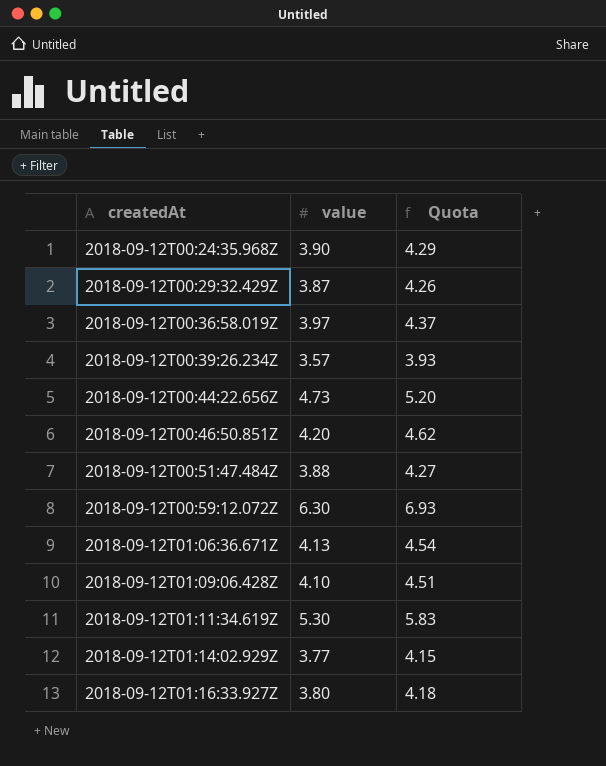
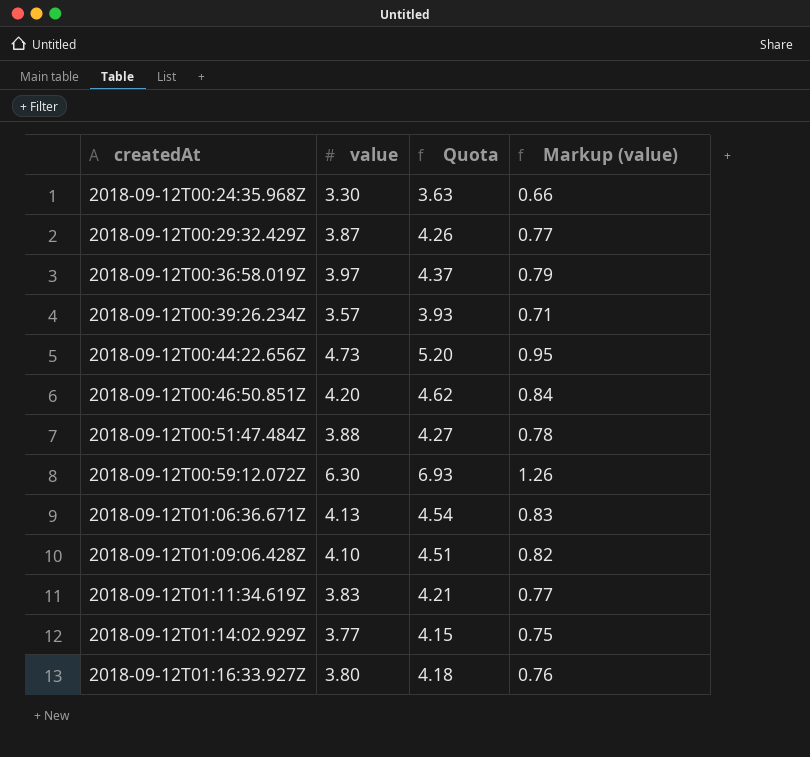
column Markup (value) | formula: none -> [value] * 0.2
2018-09-12T00:24:35.968Z | value: 3.90 -> 3.30
2018-09-12T00:24:35.968Z | Quota: 4.29 -> 3.63
2018-09-12T01:11:34.619Z | value: 5.30 -> 3.83
2018-09-12T01:11:34.619Z | Quota: 5.83 -> 4.21

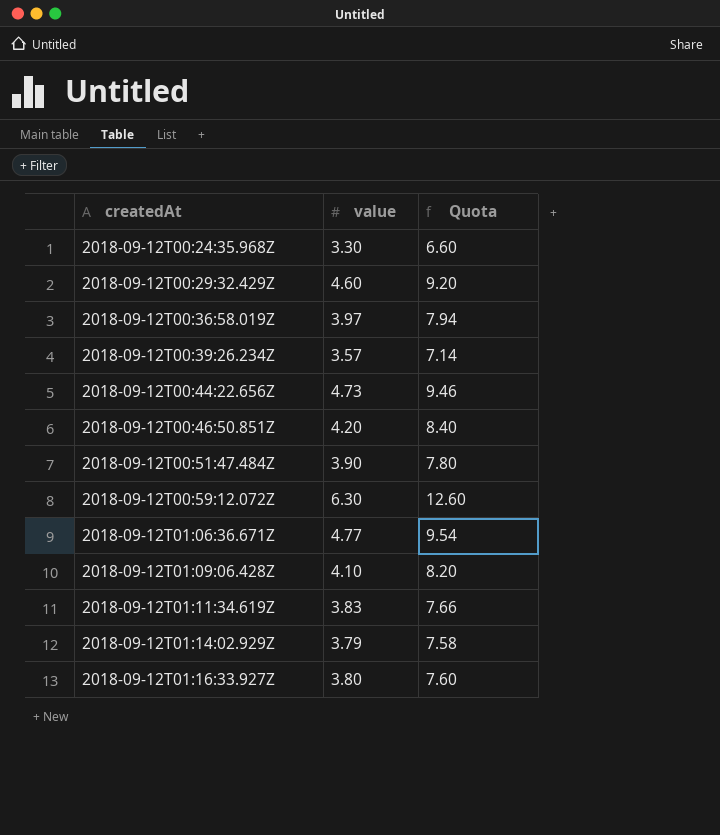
column Markup (value) | formula: [value] * 0.2 -> none
column Quota | formula: [value] * 1.1 -> [value] * 2
2018-09-12T00:29:32.429Z | value: 3.87 -> 4.60
2018-09-12T00:51:47.484Z | value: 3.88 -> 3.90
2018-09-12T01:06:36.671Z | value: 4.13 -> 4.77
2018-09-12T01:14:02.929Z | value: 3.77 -> 3.79

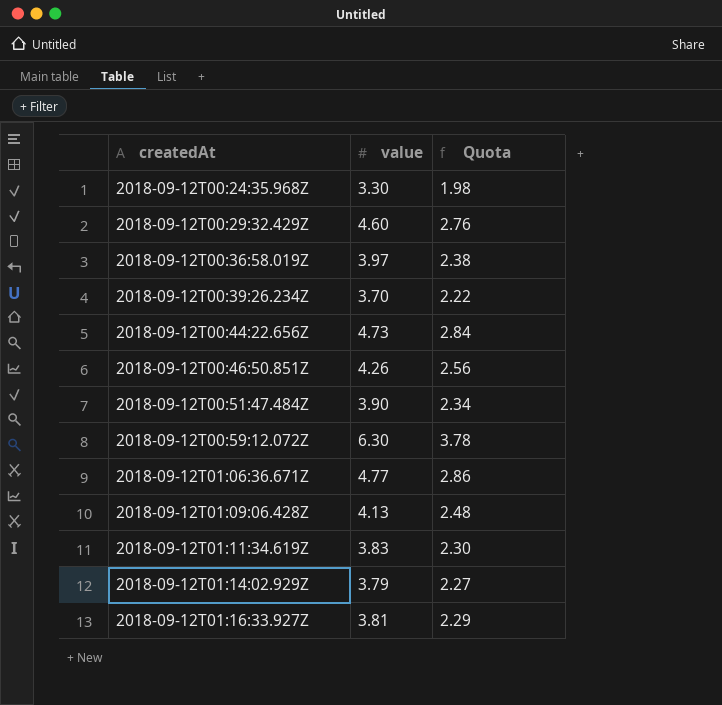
column Quota | formula: [value] * 2 -> [value] * 0.6
2018-09-12T00:39:26.234Z | value: 3.57 -> 3.70
2018-09-12T00:46:50.851Z | value: 4.20 -> 4.26
2018-09-12T01:09:06.428Z | value: 4.10 -> 4.13
2018-09-12T01:16:33.927Z | value: 3.80 -> 3.81

